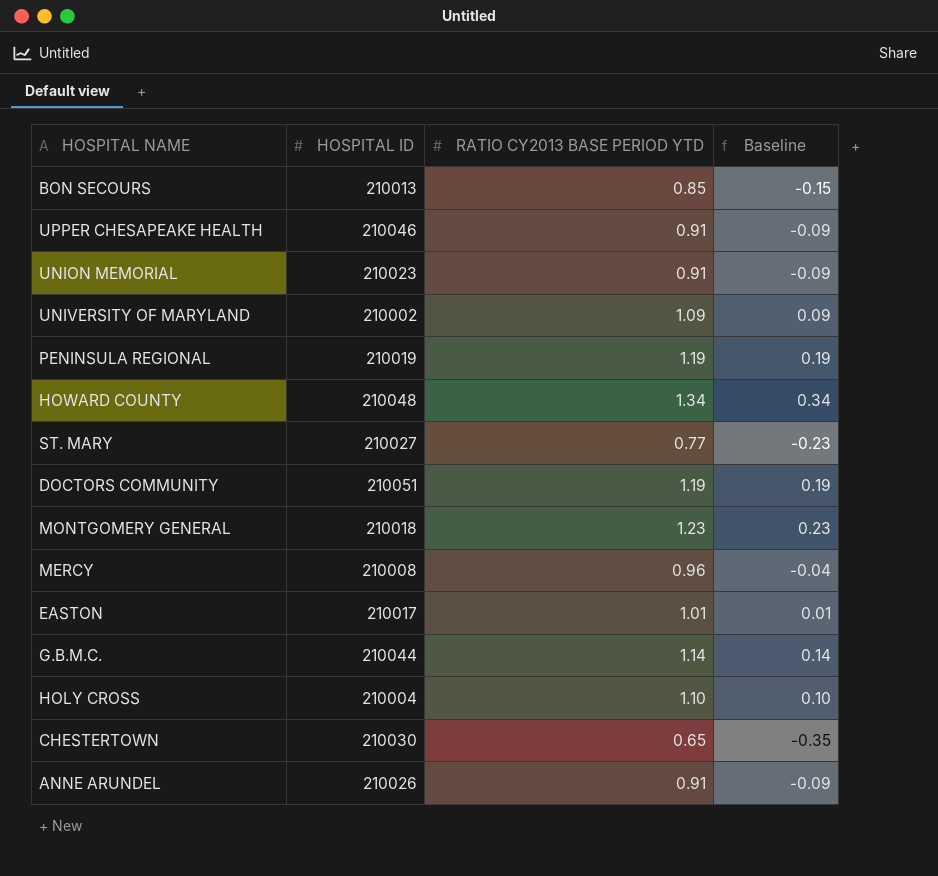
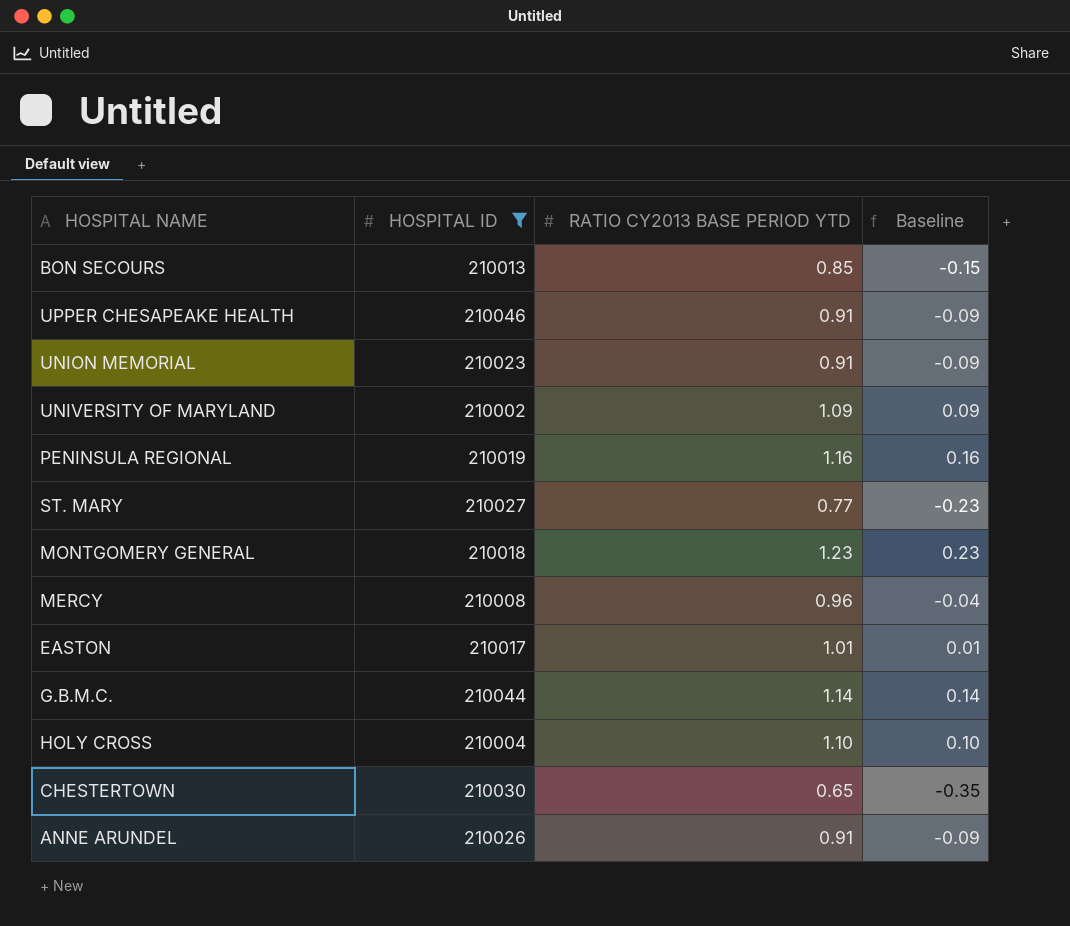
filter: none -> HOSPITAL ID <= 210046
PENINSULA REGIONAL | RATIO CY2013 BASE PERIOD YTD: 1.19 -> 1.16
PENINSULA REGIONAL | Baseline: 0.19 -> 0.16

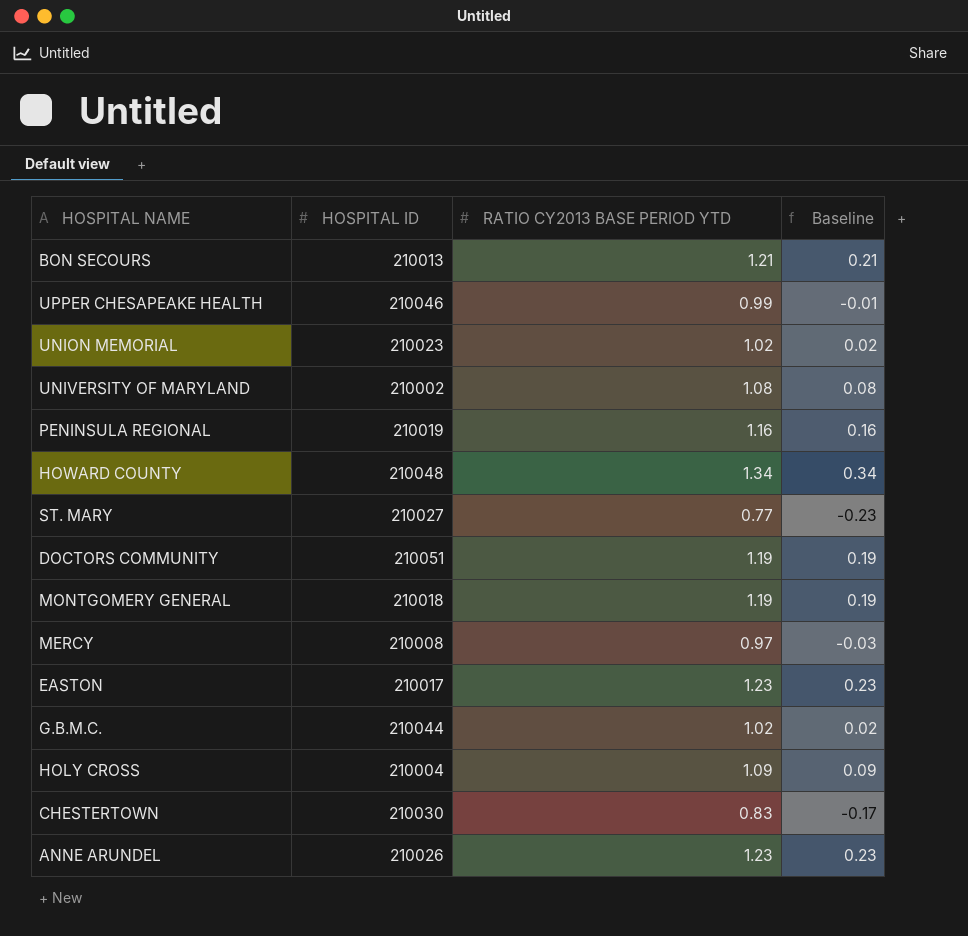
filter: HOSPITAL ID <= 210046 -> none
BON SECOURS | RATIO CY2013 BASE PERIOD YTD: 0.85 -> 1.21
BON SECOURS | Baseline: -0.15 -> 0.21
UPPER CHESAPEAKE HEALTH | RATIO CY2013 BASE PERIOD YTD: 0.91 -> 0.99
UPPER CHESAPEAKE HEALTH | Baseline: -0.09 -> -0.01
UNION MEMORIAL | RATIO CY2013 BASE PERIOD YTD: 0.91 -> 1.02
UNION MEMORIAL | Baseline: -0.09 -> 0.02
UNIVERSITY OF MARYLAND | RATIO CY2013 BASE PERIOD YTD: 1.09 -> 1.08
UNIVERSITY OF MARYLAND | Baseline: 0.09 -> 0.08
MONTGOMERY GENERAL | RATIO CY2013 BASE PERIOD YTD: 1.23 -> 1.19
MONTGOMERY GENERAL | Baseline: 0.23 -> 0.19
MERCY | RATIO CY2013 BASE PERIOD YTD: 0.96 -> 0.97
MERCY | Baseline: -0.04 -> -0.03
EASTON | RATIO CY2013 BASE PERIOD YTD: 1.01 -> 1.23
EASTON | Baseline: 0.01 -> 0.23
G.B.M.C. | RATIO CY2013 BASE PERIOD YTD: 1.14 -> 1.02
G.B.M.C. | Baseline: 0.14 -> 0.02
HOLY CROSS | RATIO CY2013 BASE PERIOD YTD: 1.10 -> 1.09
HOLY CROSS | Baseline: 0.10 -> 0.09
CHESTERTOWN | RATIO CY2013 BASE PERIOD YTD: 0.65 -> 0.83
CHESTERTOWN | Baseline: -0.35 -> -0.17
ANNE ARUNDEL | RATIO CY2013 BASE PERIOD YTD: 0.91 -> 1.23
ANNE ARUNDEL | Baseline: -0.09 -> 0.23

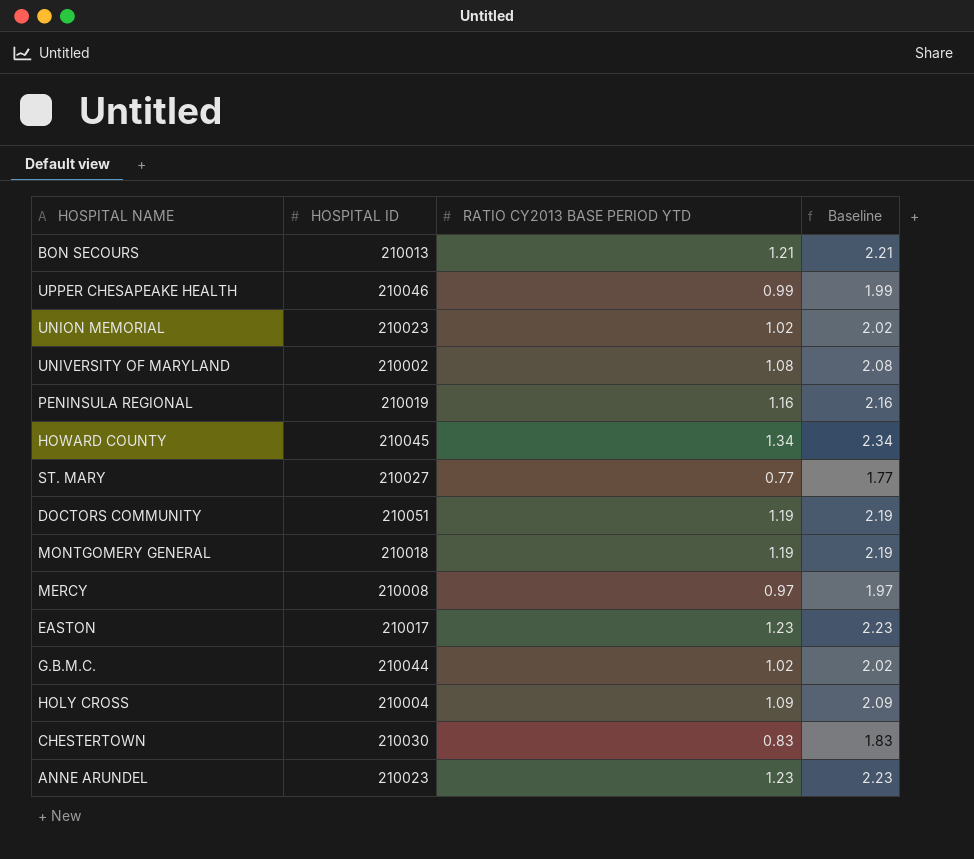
column Baseline | formula: [RATIO CY2013 BASE PERIOD YTD] - 1 -> [RATIO CY2013 BASE PERIOD YTD] + 1
HOWARD COUNTY | HOSPITAL ID: 210048 -> 210045
ANNE ARUNDEL | HOSPITAL ID: 210026 -> 210023

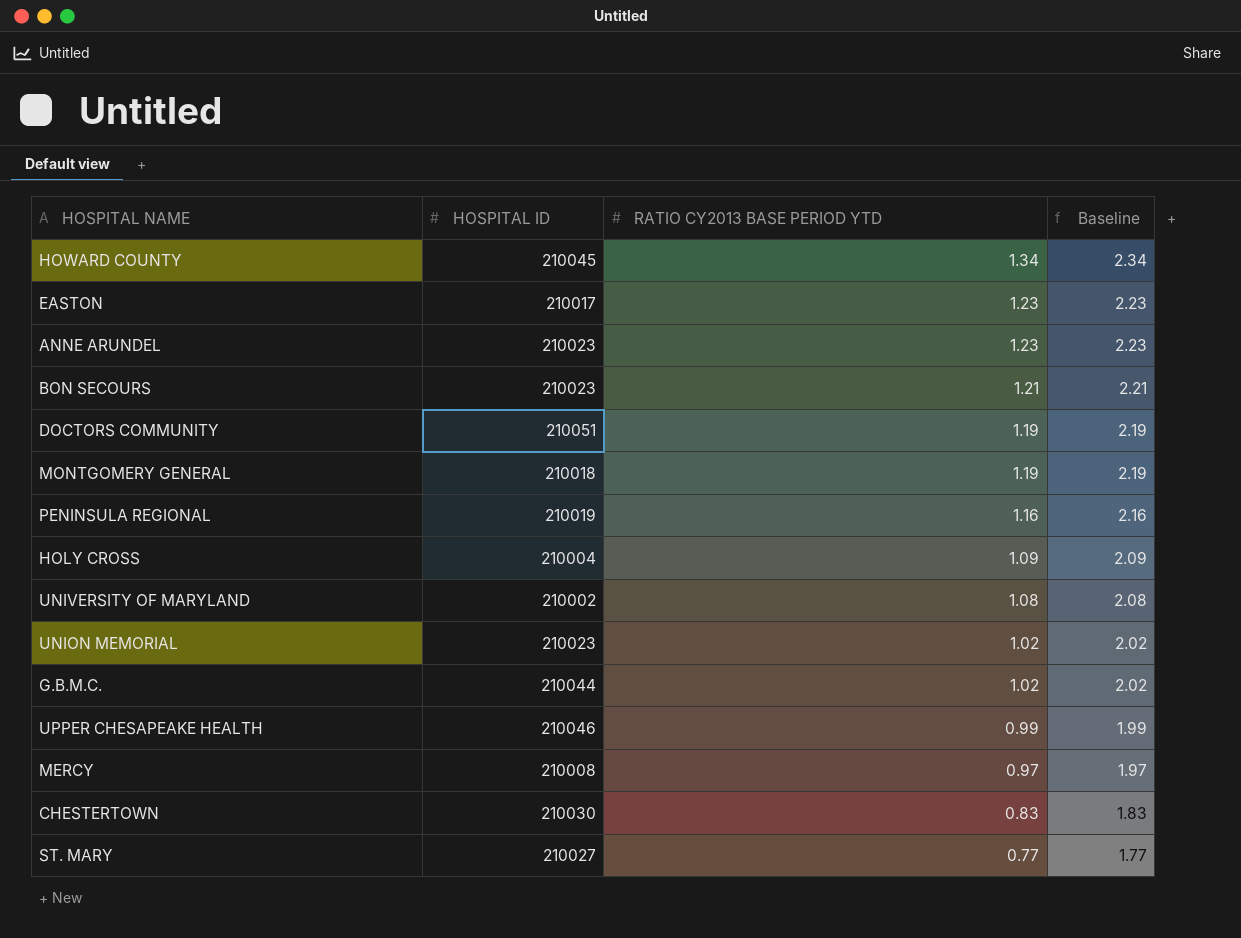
row order: none -> RATIO CY2013 BASE PERIOD YTD descending
BON SECOURS | HOSPITAL ID: 210013 -> 210023

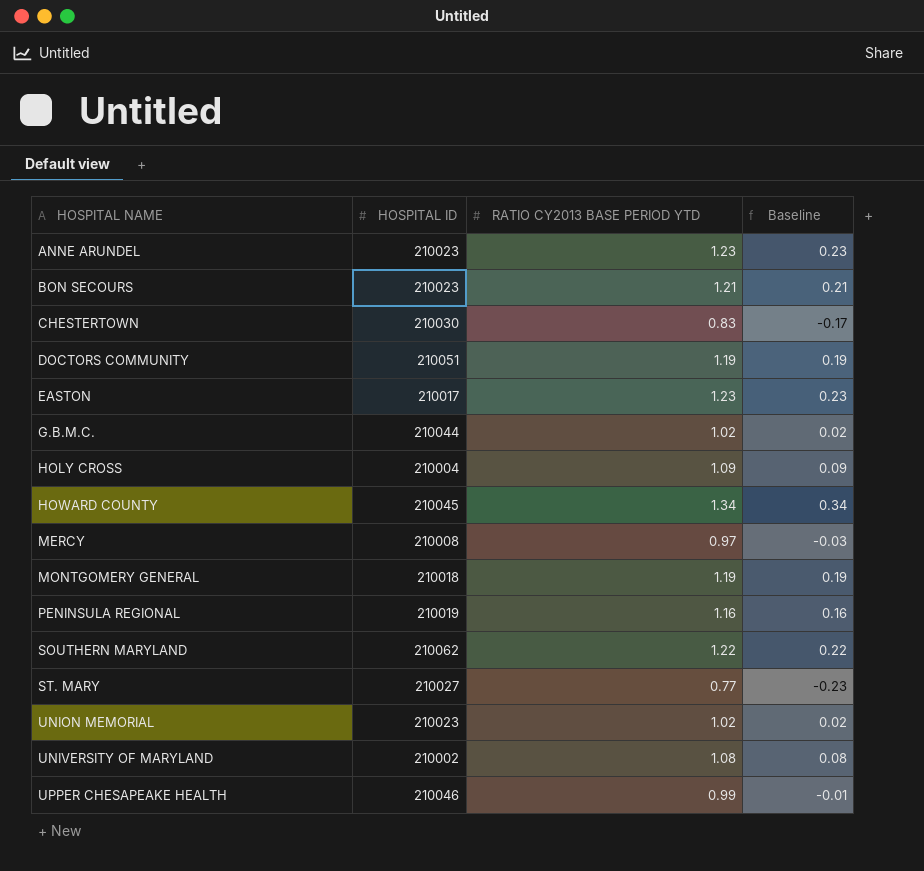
row order: RATIO CY2013 BASE PERIOD YTD descending -> HOSPITAL NAME ascending
column Baseline | formula: [RATIO CY2013 BASE PERIOD YTD] + 1 -> [RATIO CY2013 BASE PERIOD YTD] - 1
row SOUTHERN MARYLAND: none -> 210062 | 1.22 | 0.22

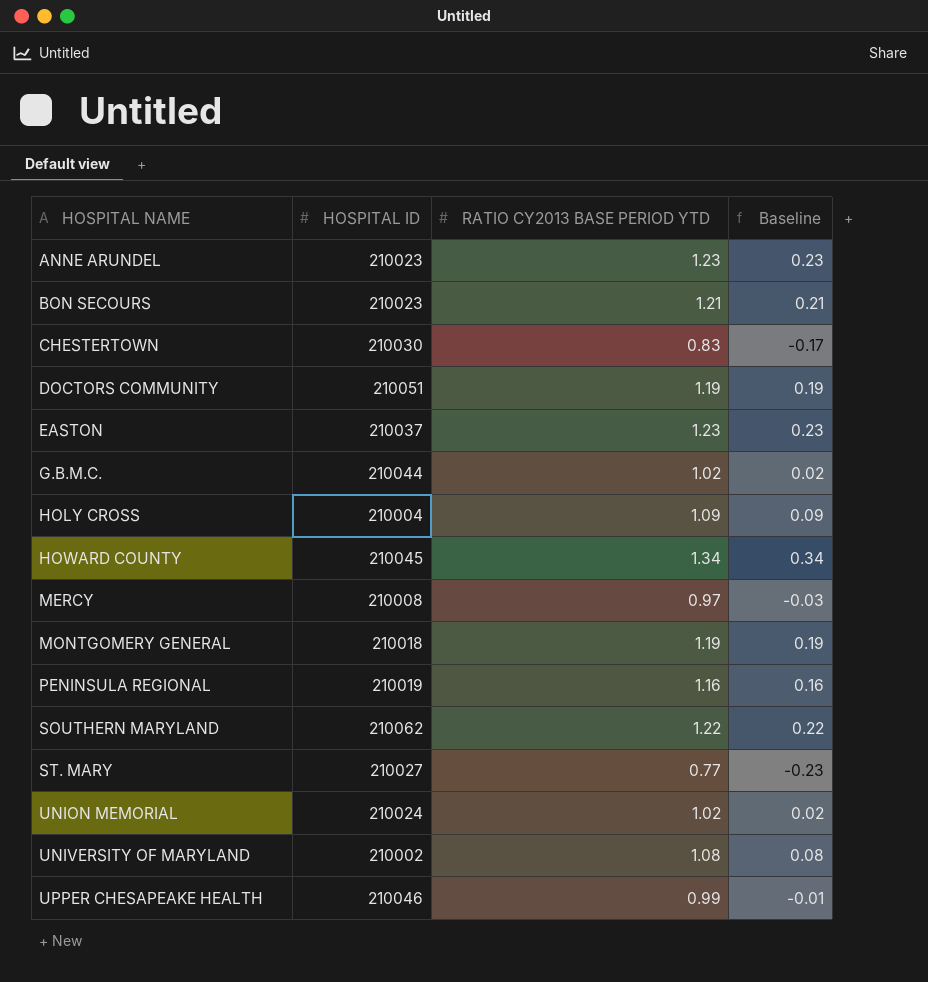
EASTON | HOSPITAL ID: 210017 -> 210037
UNION MEMORIAL | HOSPITAL ID: 210023 -> 210024

